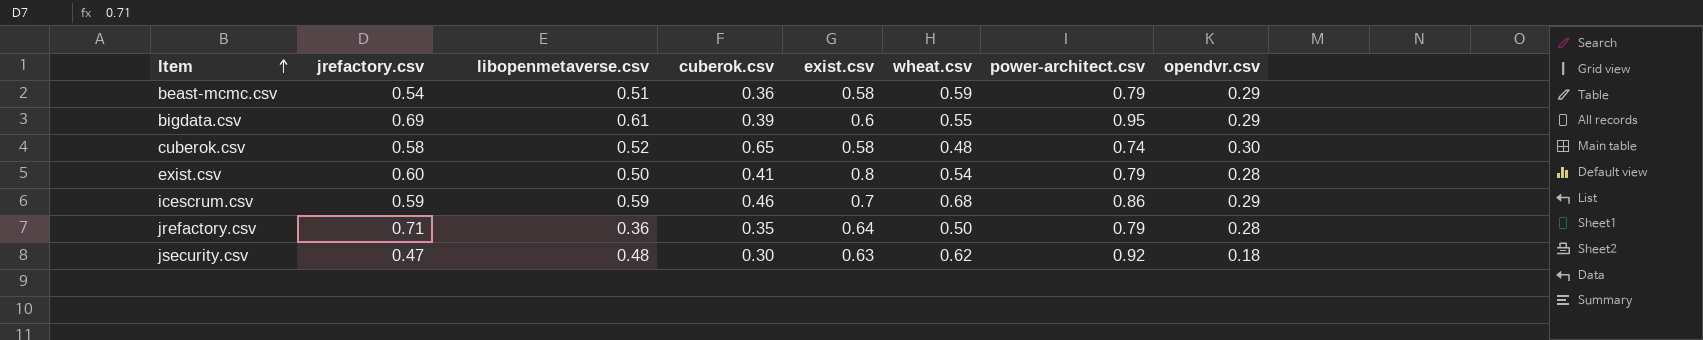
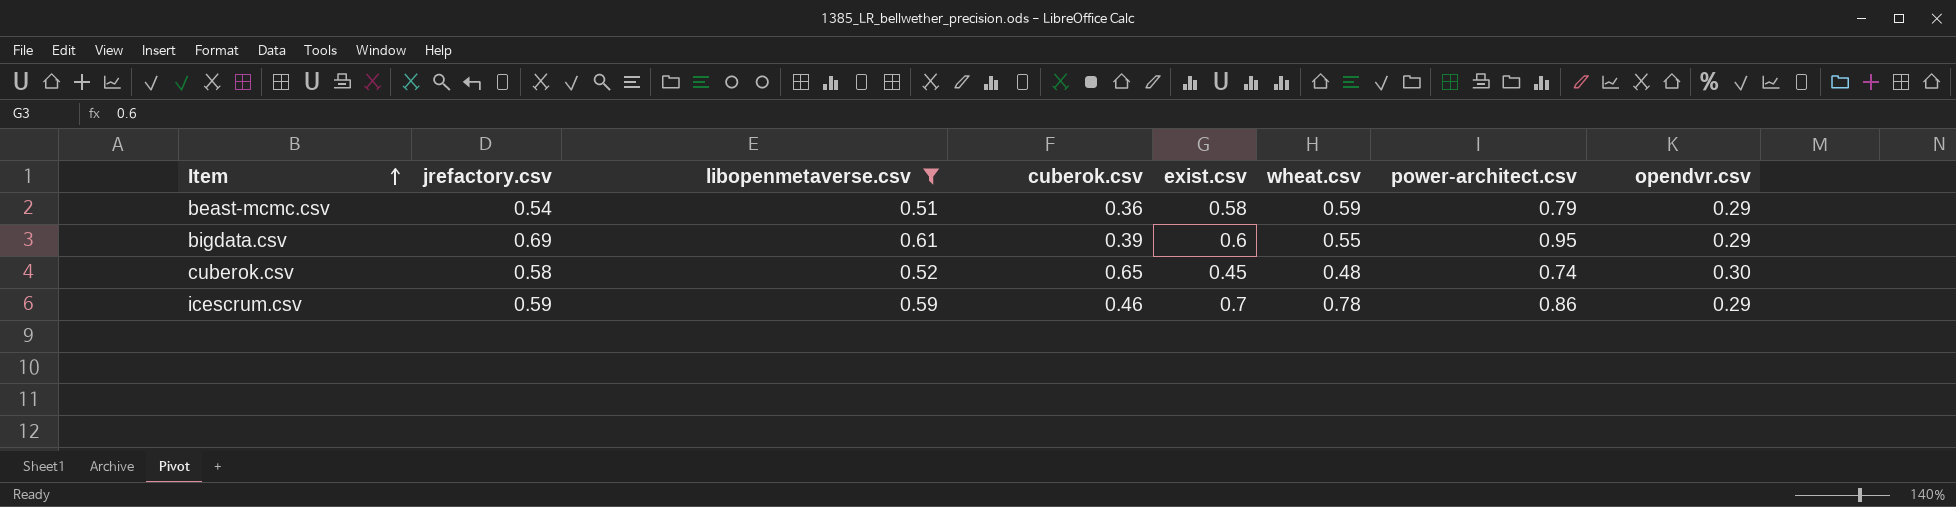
filter: none -> libopenmetaverse.csv >= 0.51
cuberok.csv | exist.csv: 0.58 -> 0.45
icescrum.csv | wheat.csv: 0.68 -> 0.78

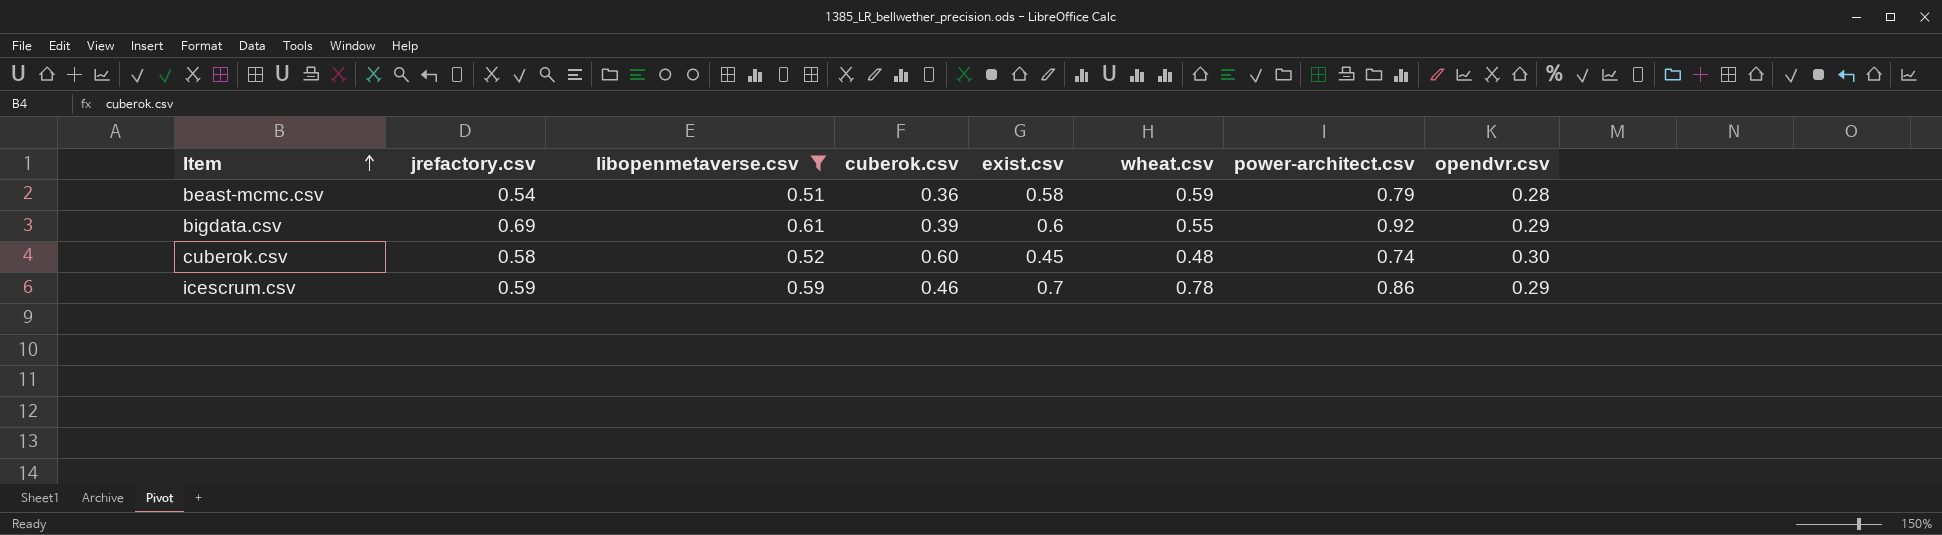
beast-mcmc.csv | opendvr.csv: 0.29 -> 0.28
bigdata.csv | power-architect.csv: 0.95 -> 0.92
cuberok.csv | cuberok.csv: 0.65 -> 0.60

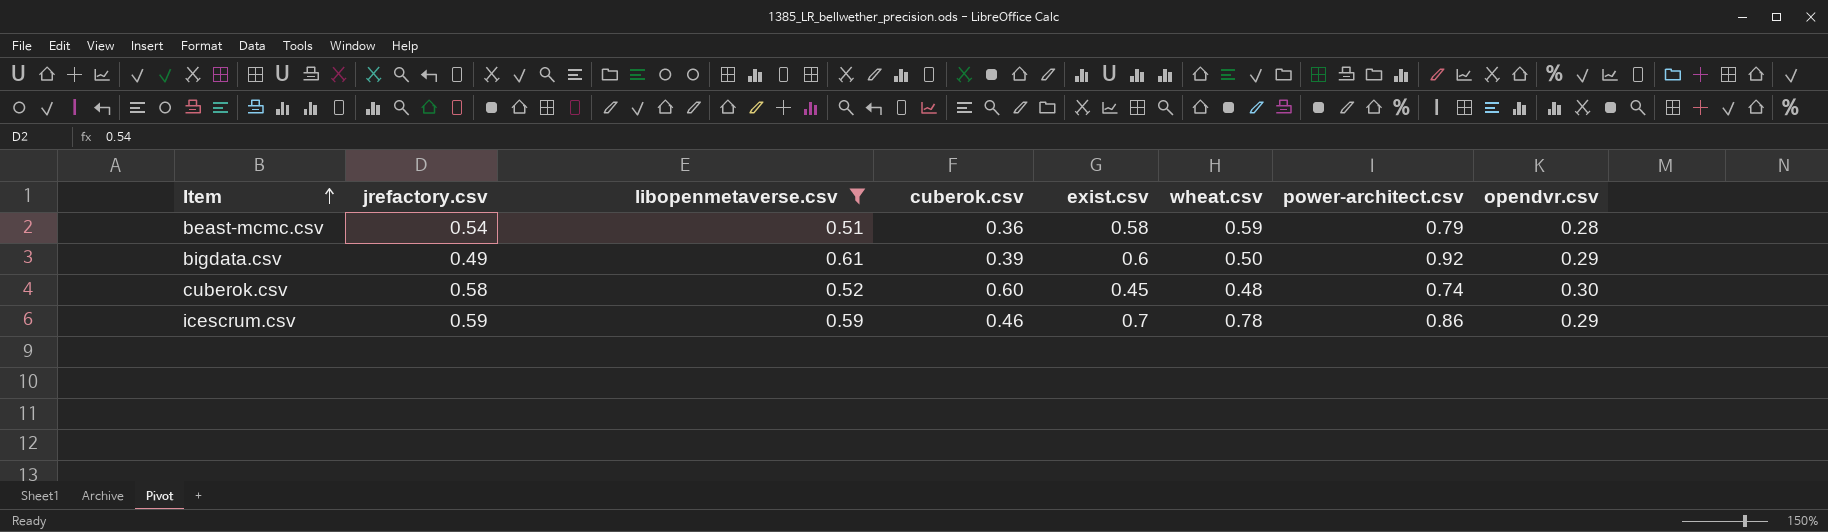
bigdata.csv | jrefactory.csv: 0.69 -> 0.49
bigdata.csv | wheat.csv: 0.55 -> 0.50

